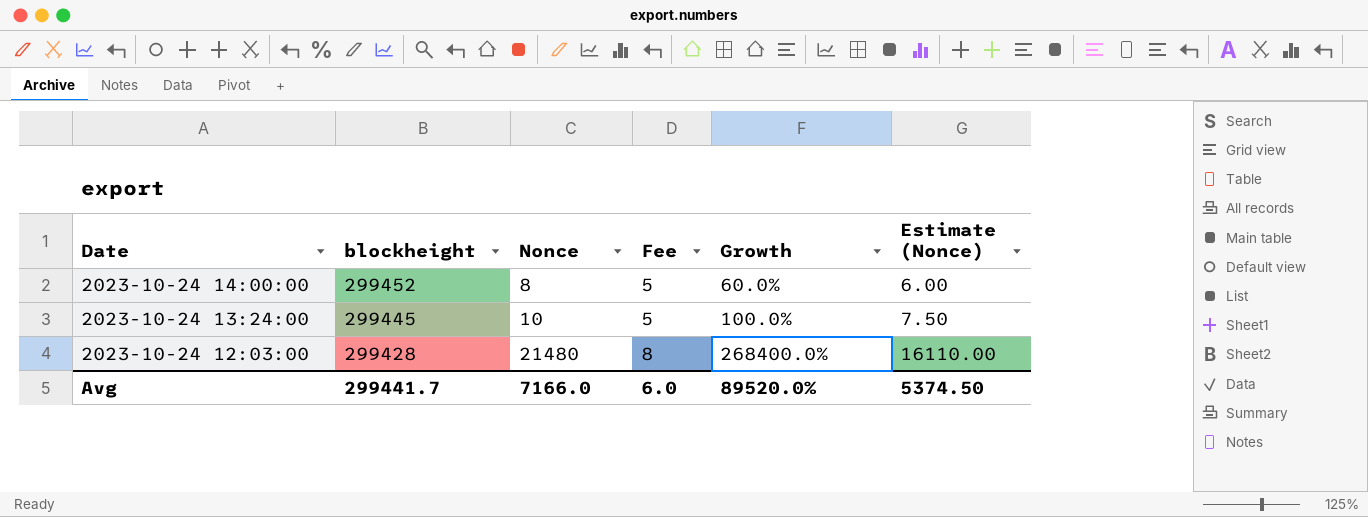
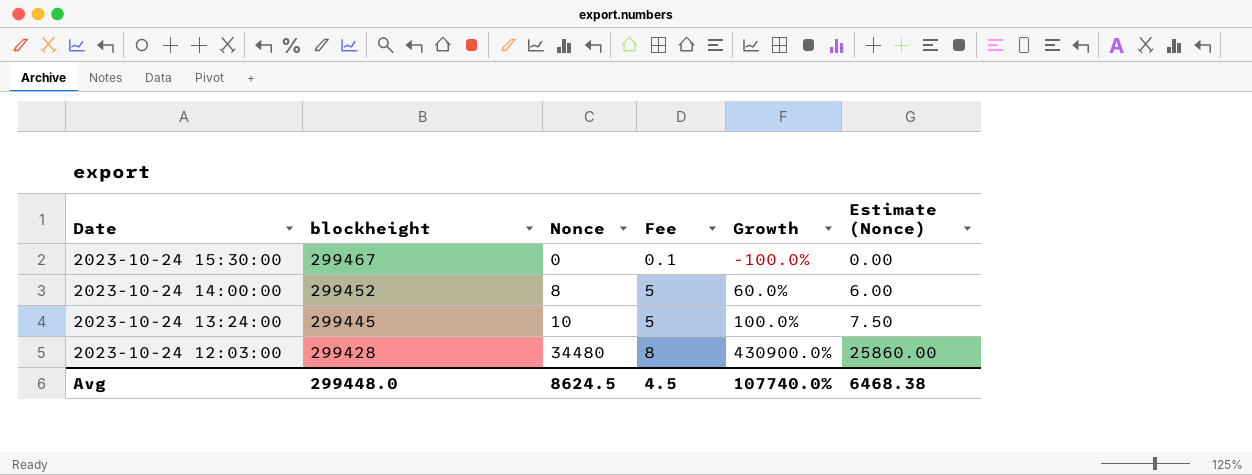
row 2023-10-24 15:30:00: none -> 299467 | 0 | 0.1 | -100.0% | 0.00
2023-10-24 12:03:00 | Nonce: 21480 -> 34480
2023-10-24 12:03:00 | Growth: 268400.0% -> 430900.0%
2023-10-24 12:03:00 | Estimate (Nonce): 16110.00 -> 25860.00
Avg | blockheight: 299441.7 -> 299448.0
Avg | Nonce: 7166.0 -> 8624.5
Avg | Fee: 6.0 -> 4.5
Avg | Growth: 89520.0% -> 107740.0%
Avg | Estimate (Nonce): 5374.50 -> 6468.38

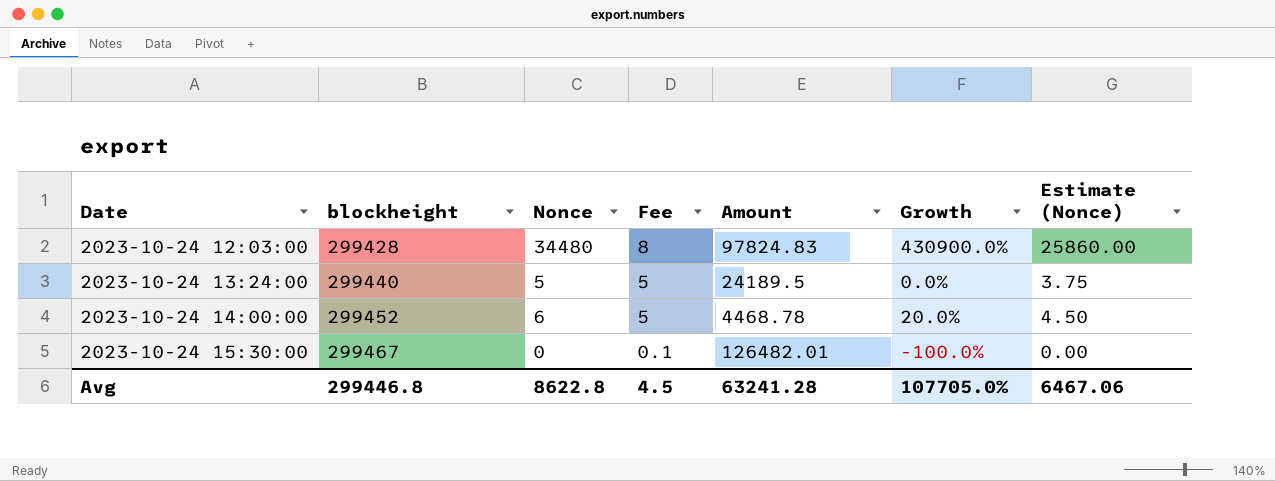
row order: Date descending -> Date ascending
column Amount | position: none -> 5
2023-10-24 13:24:00 | blockheight: 299445 -> 299440
2023-10-24 13:24:00 | Nonce: 10 -> 5
2023-10-24 13:24:00 | Growth: 100.0% -> 0.0%
2023-10-24 13:24:00 | Estimate (Nonce): 7.50 -> 3.75
2023-10-24 14:00:00 | Nonce: 8 -> 6
2023-10-24 14:00:00 | Growth: 60.0% -> 20.0%
2023-10-24 14:00:00 | Estimate (Nonce): 6.00 -> 4.50
Avg | blockheight: 299448.0 -> 299446.8
Avg | Nonce: 8624.5 -> 8622.8
Avg | Growth: 107740.0% -> 107705.0%
Avg | Estimate (Nonce): 6468.38 -> 6467.06

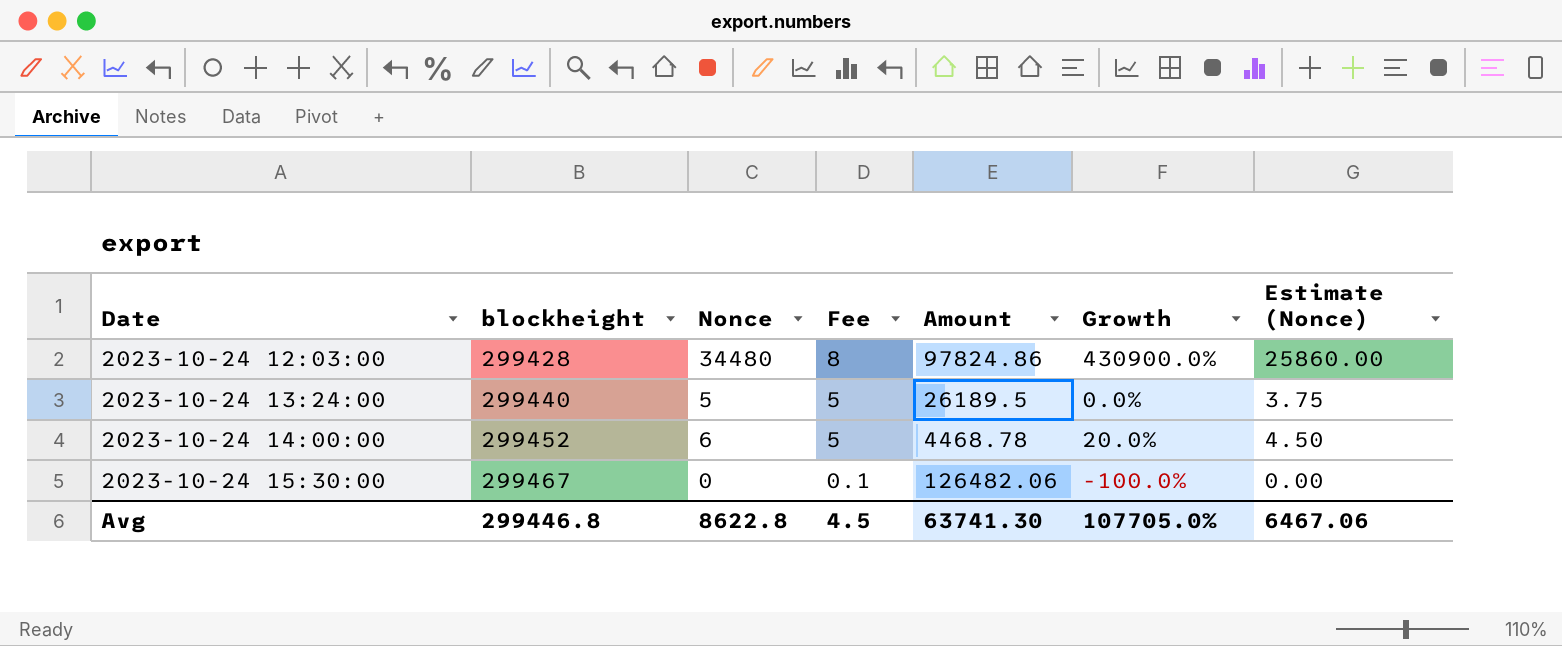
2023-10-24 12:03:00 | Amount: 97824.83 -> 97824.86
2023-10-24 13:24:00 | Amount: 24189.5 -> 26189.5
2023-10-24 15:30:00 | Amount: 126482.01 -> 126482.06
Avg | Amount: 63241.28 -> 63741.30

